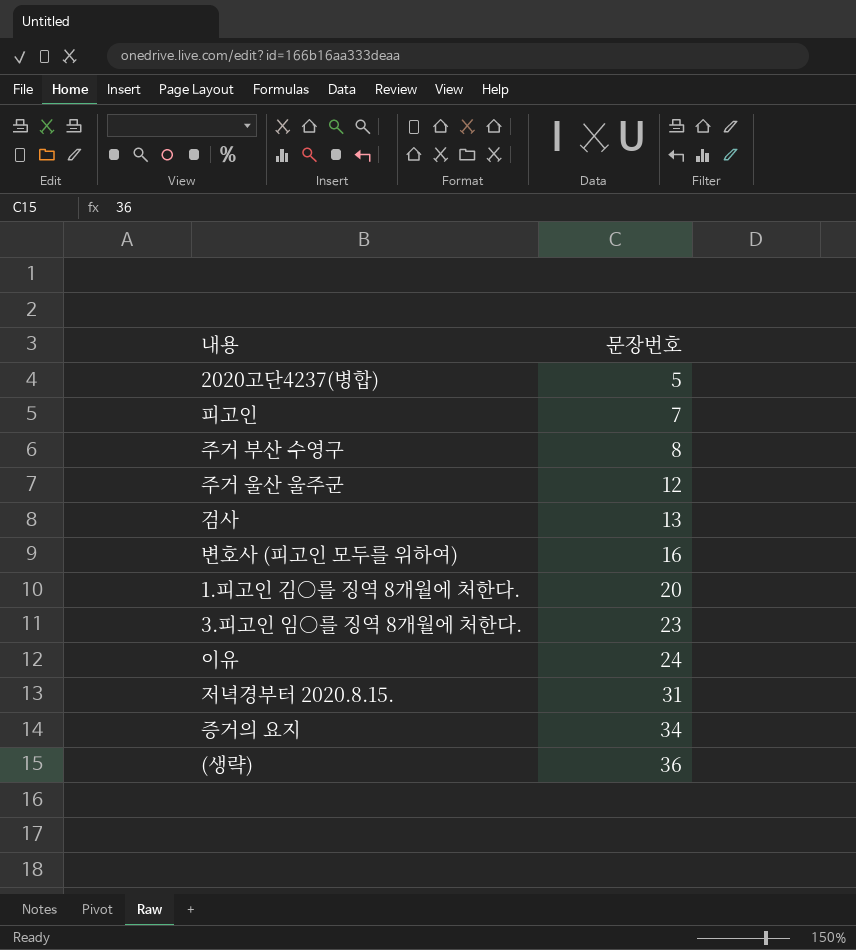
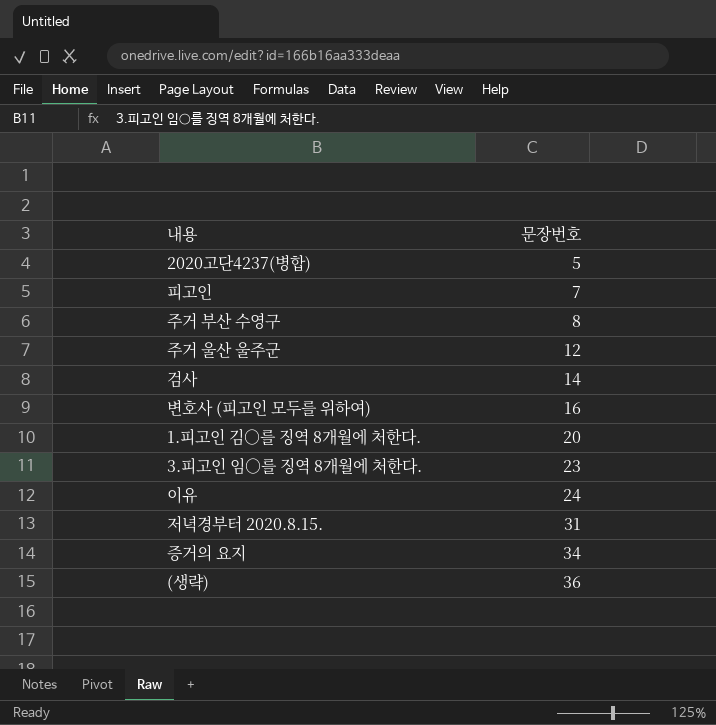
검사 | 문장번호: 13 -> 14

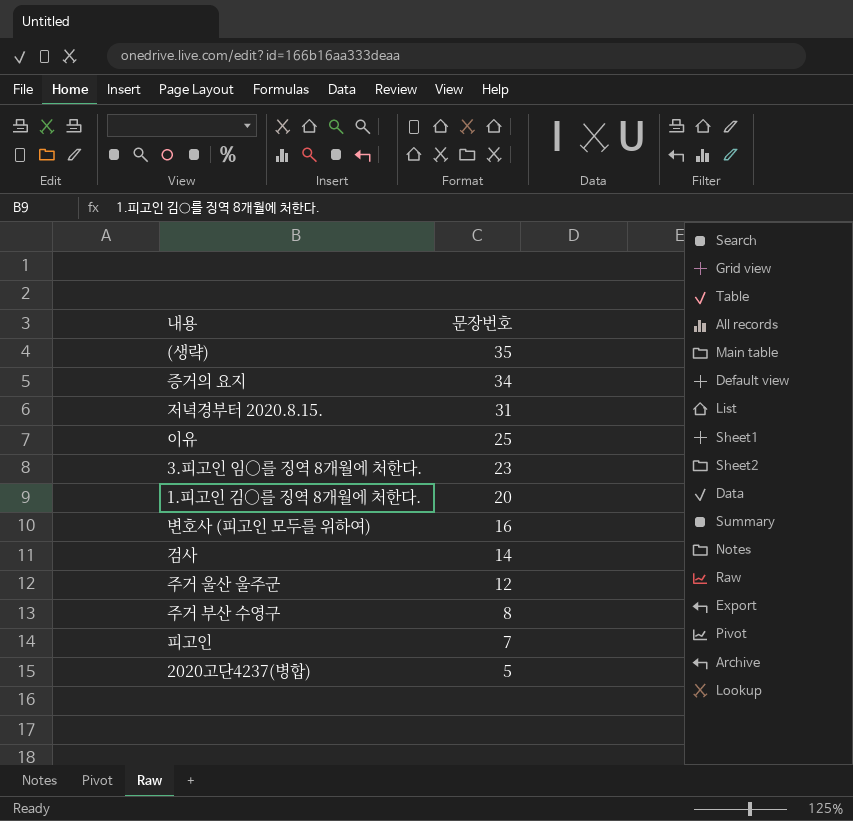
row order: 문장번호 ascending -> 문장번호 descending
(생략) | 문장번호: 36 -> 35
이유 | 문장번호: 24 -> 25

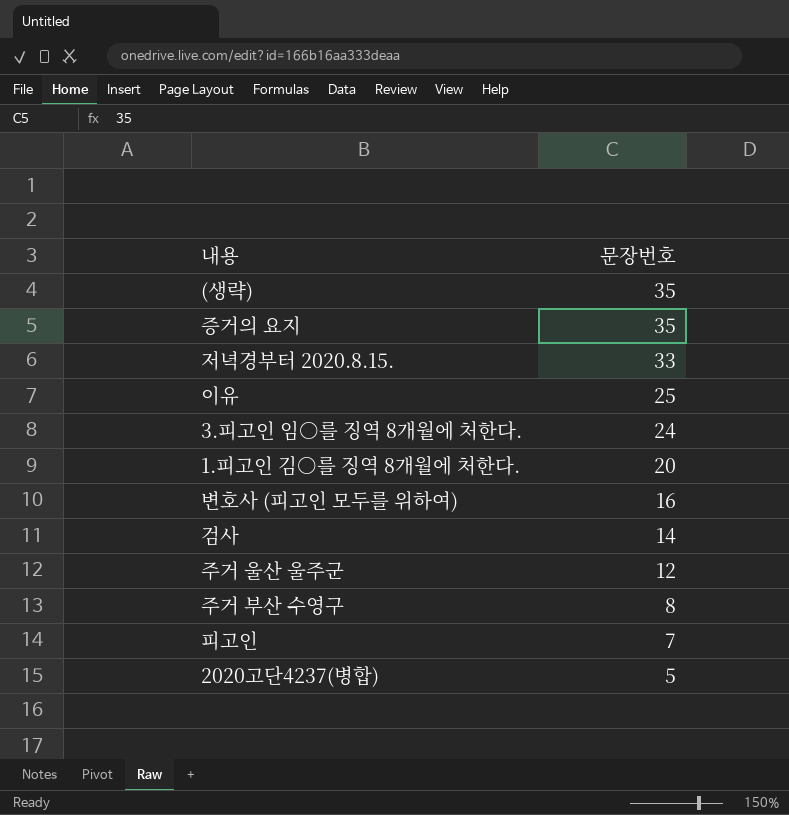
증거의 요지 | 문장번호: 34 -> 35
저녁경부터 2020.8.15. | 문장번호: 31 -> 33
3.피고인 임○를 징역 8개월에 처한다. | 문장번호: 23 -> 24

